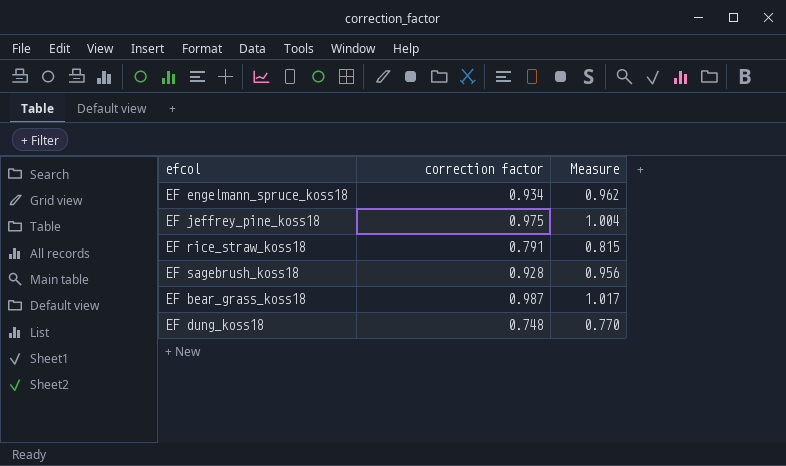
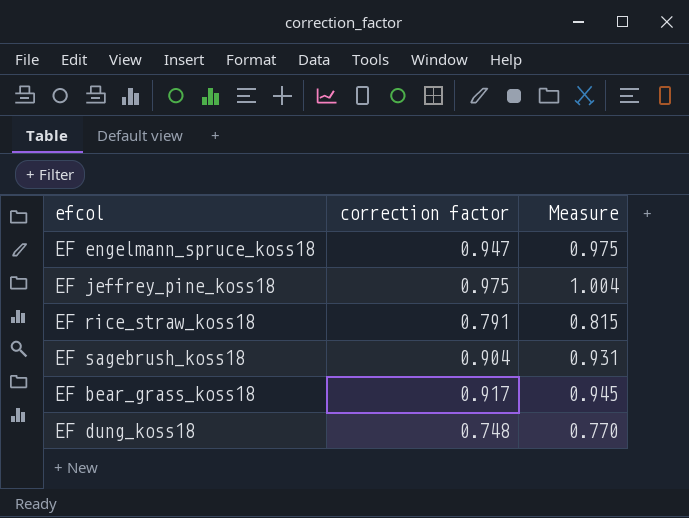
EF engelmann_spruce_koss18 | correction factor: 0.934 -> 0.947
EF engelmann_spruce_koss18 | Measure: 0.962 -> 0.975
EF sagebrush_koss18 | correction factor: 0.928 -> 0.904
EF sagebrush_koss18 | Measure: 0.956 -> 0.931
EF bear_grass_koss18 | correction factor: 0.987 -> 0.917
EF bear_grass_koss18 | Measure: 1.017 -> 0.945

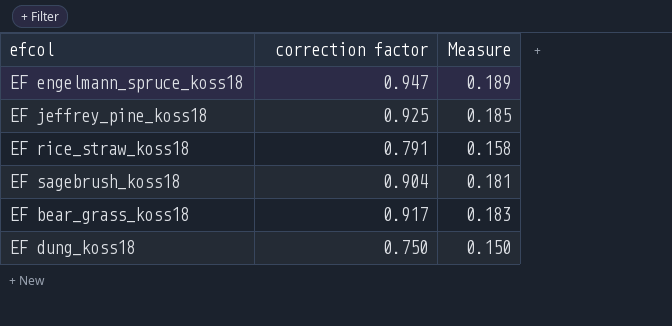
column Measure | formula: [correction factor] * 1.03 -> [correction factor] * 0.2
EF jeffrey_pine_koss18 | correction factor: 0.975 -> 0.925
EF dung_koss18 | correction factor: 0.748 -> 0.750

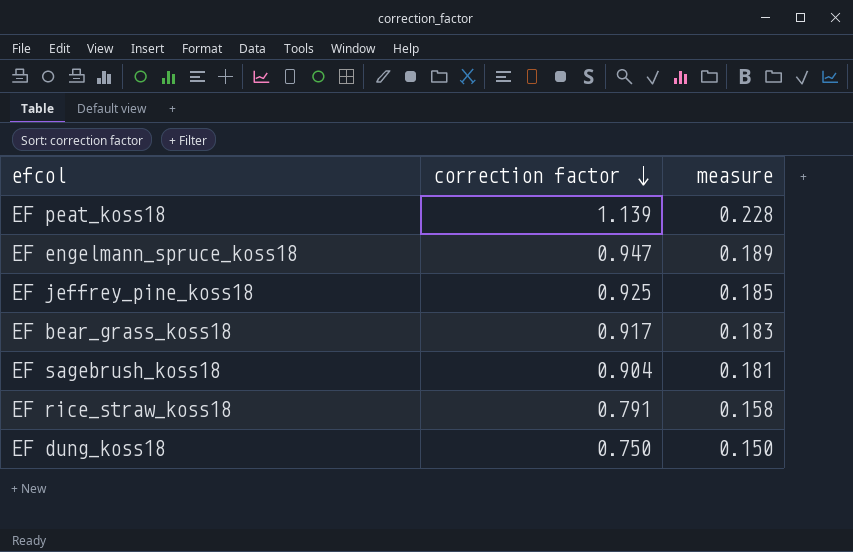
row order: none -> correction factor descending
column name: Measure -> measure
row EF peat_koss18: none -> 1.139 | 0.228

